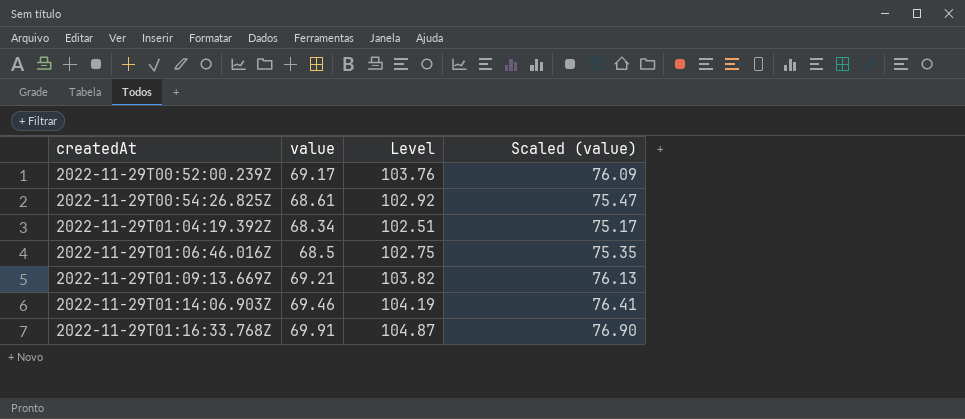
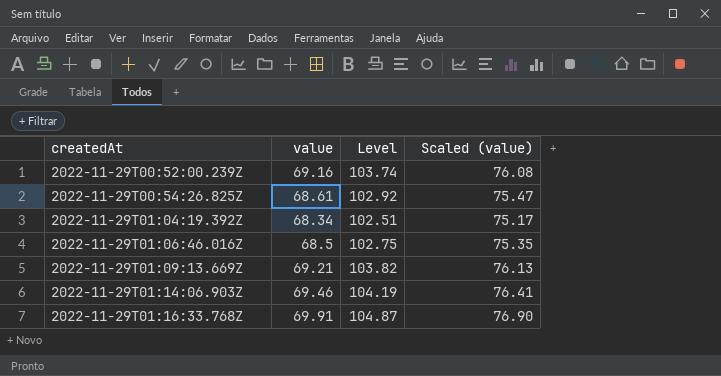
2022-11-29T00:52:00.239Z | value: 69.17 -> 69.16
2022-11-29T00:52:00.239Z | Level: 103.76 -> 103.74
2022-11-29T00:52:00.239Z | Scaled (value): 76.09 -> 76.08

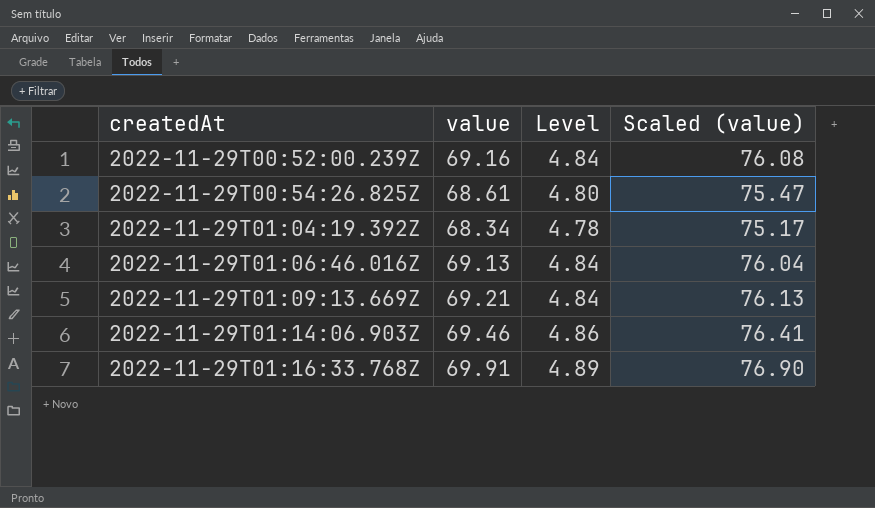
column Level | formula: [value] * 1.5 -> [value] * 0.07
2022-11-29T01:06:46.016Z | value: 68.5 -> 69.13
2022-11-29T01:06:46.016Z | Scaled (value): 75.35 -> 76.04

